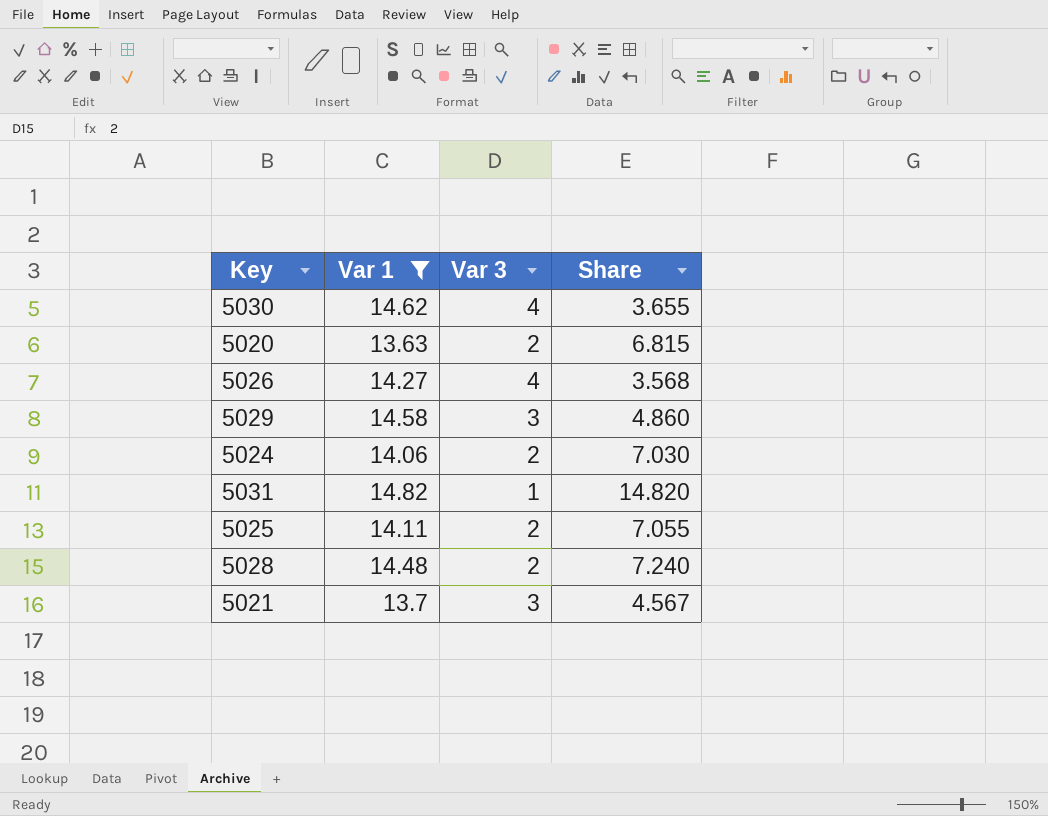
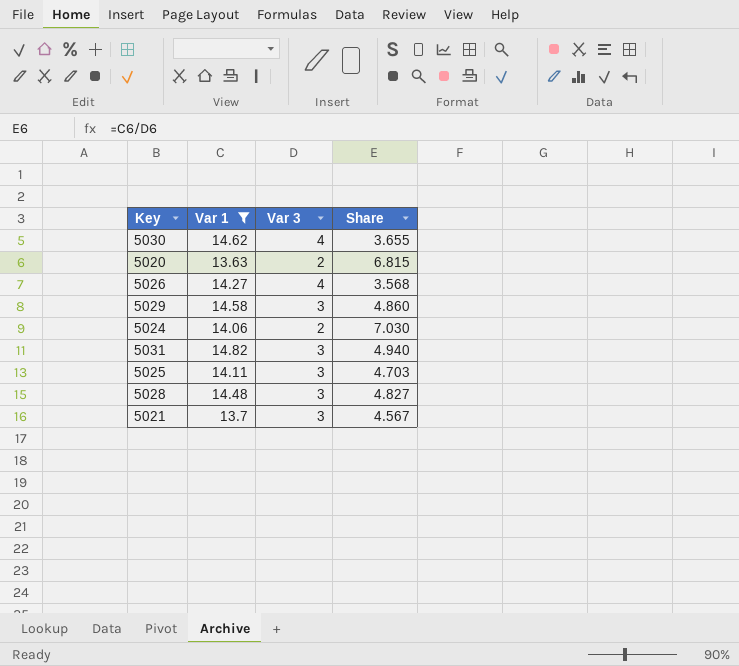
5031 | Var 3: 1 -> 3
5031 | Share: 14.820 -> 4.940
5025 | Var 3: 2 -> 3
5025 | Share: 7.055 -> 4.703
5028 | Var 3: 2 -> 3
5028 | Share: 7.240 -> 4.827

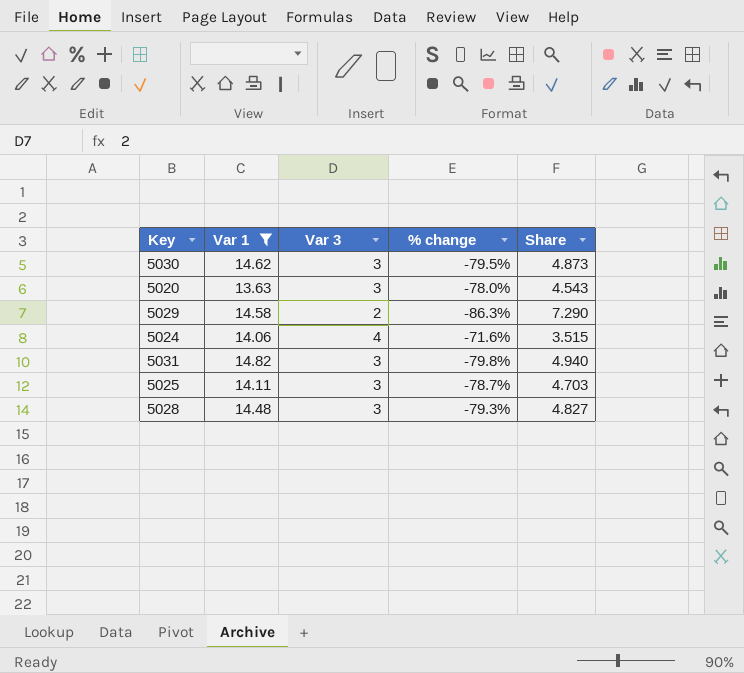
column % change | formula: none -> ([Var 3] - [Var 1]) / [Var 1]
row 5026: 14.27 | 4 | 3.568 -> none
row 5021: 13.7 | 3 | 4.567 -> none
5030 | Var 3: 4 -> 3
5030 | Share: 3.655 -> 4.873
5020 | Var 3: 2 -> 3
5020 | Share: 6.815 -> 4.543
5029 | Var 3: 3 -> 2
5029 | Share: 4.860 -> 7.290
5024 | Var 3: 2 -> 4
5024 | Share: 7.030 -> 3.515

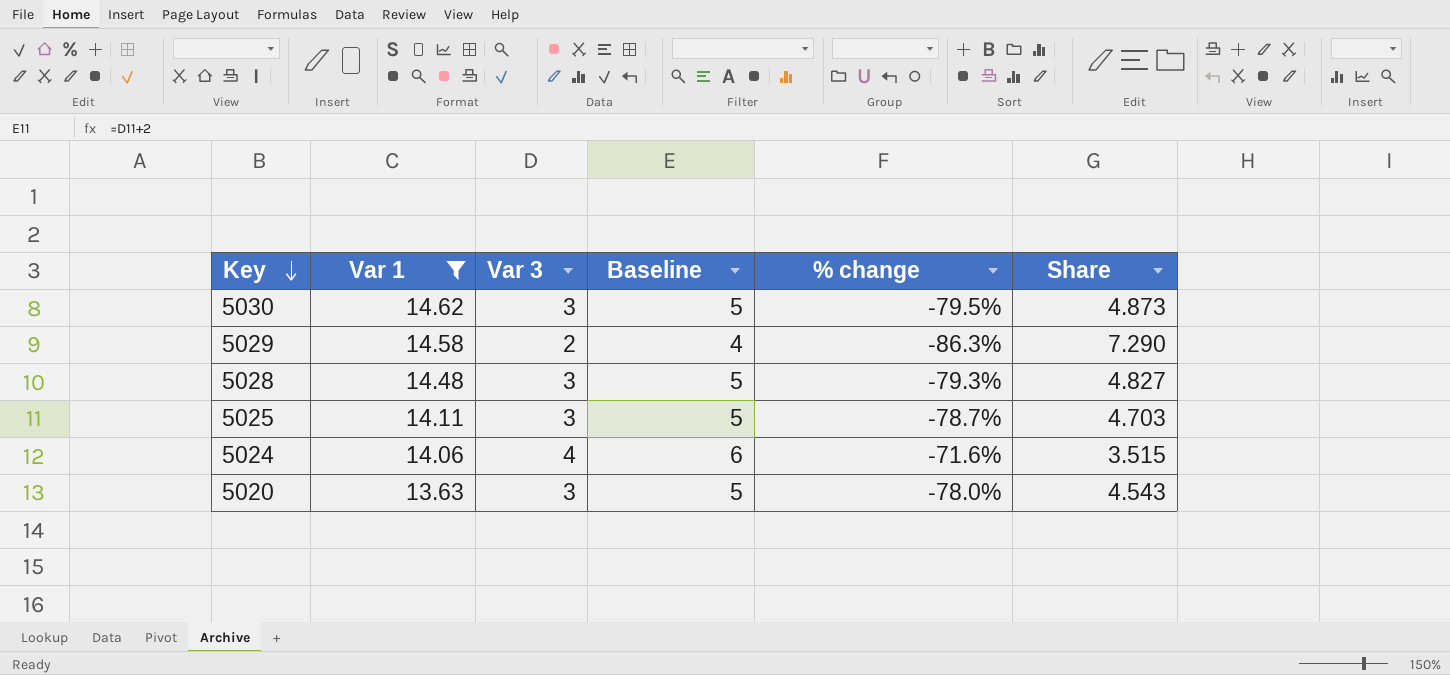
row order: none -> Key descending
column Baseline | formula: none -> [Var 3] + 2
row 5031: 14.82 | 3 | -79.8% | 4.940 -> none

